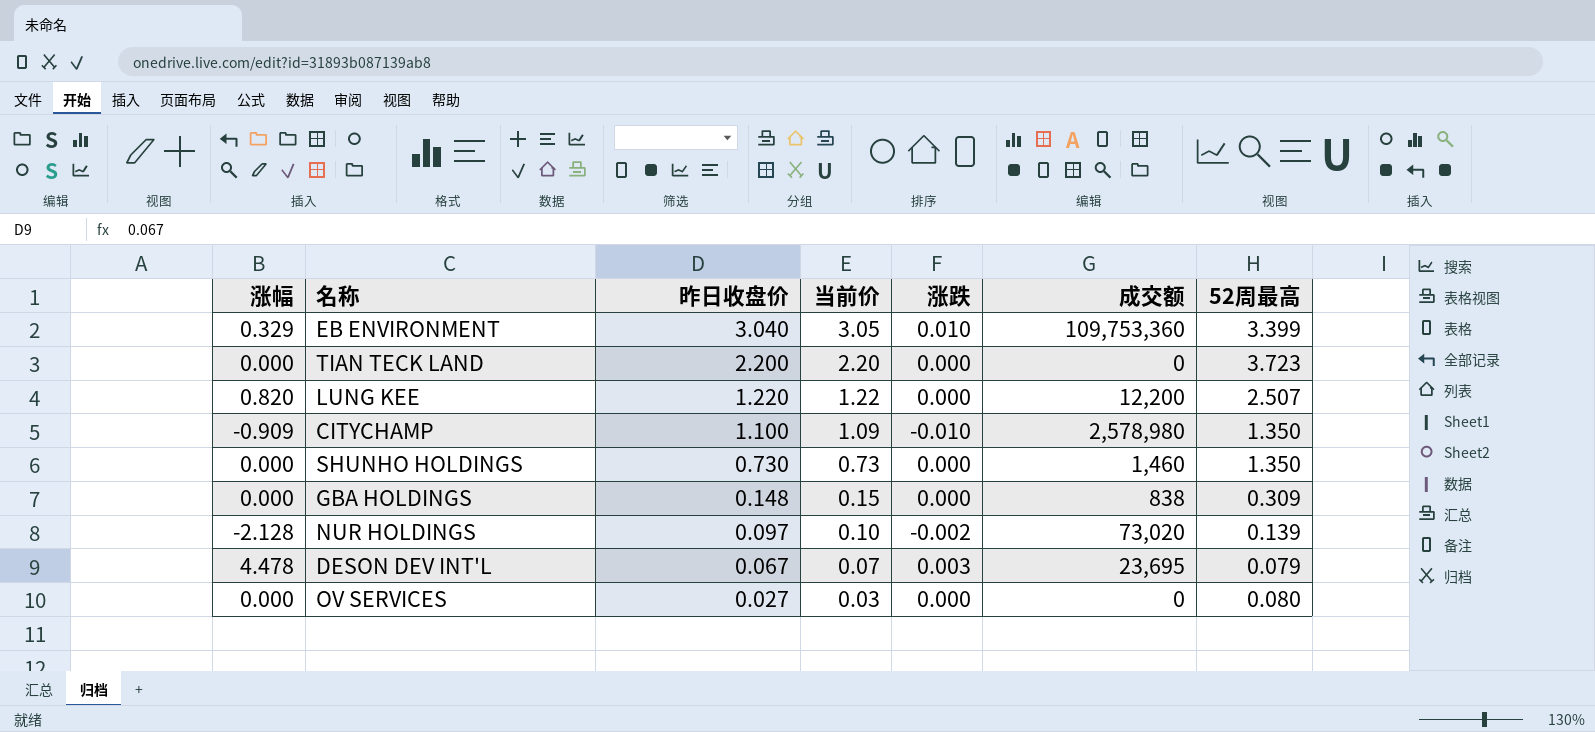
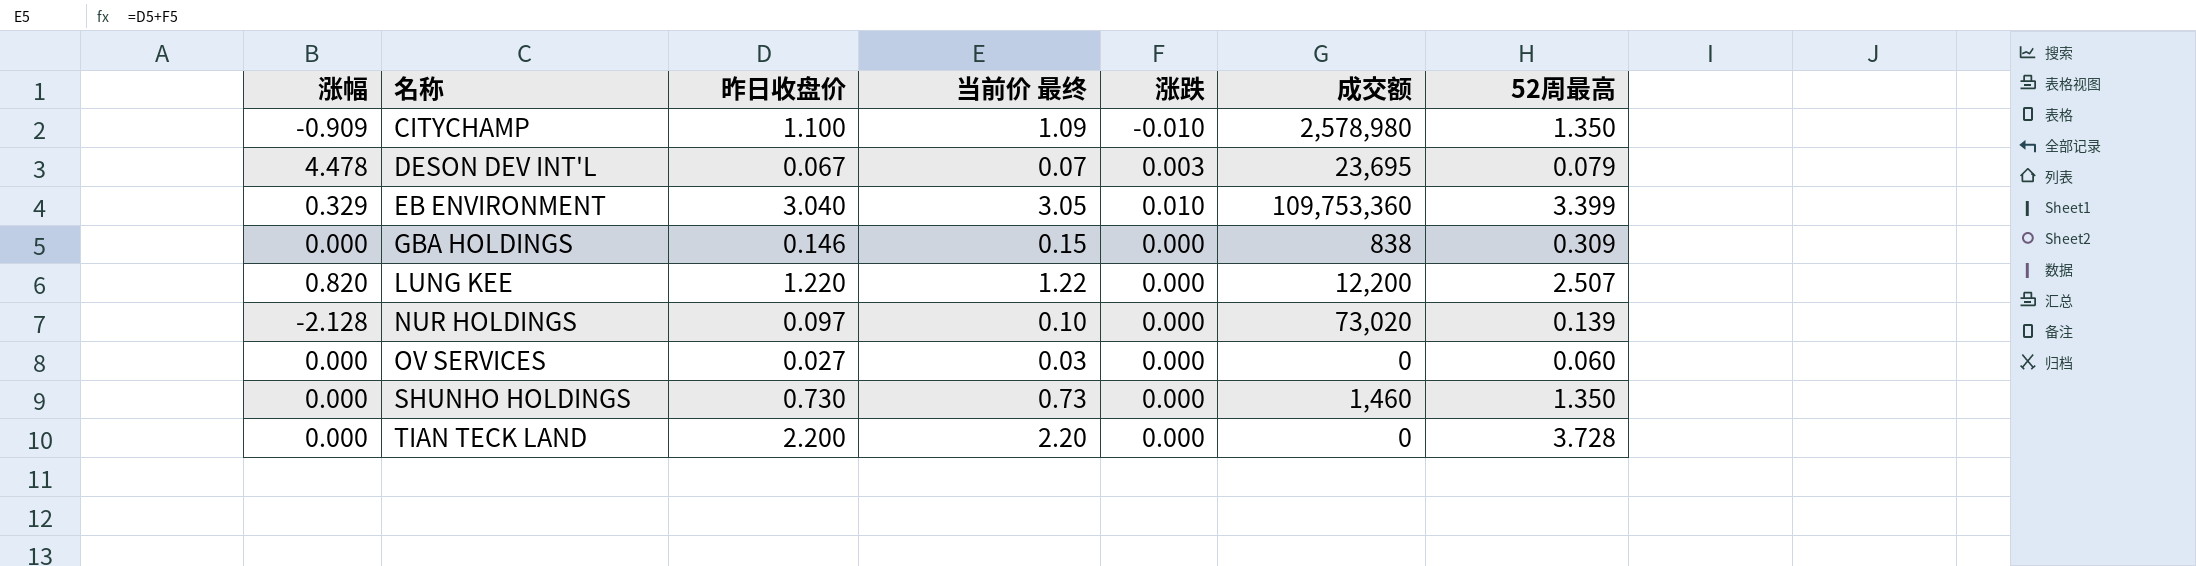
row order: 昨日收盘价 descending -> 名称 ascending
column name: 当前价 -> 当前价 最终
GBA HOLDINGS | 昨日收盘价: 0.148 -> 0.146
NUR HOLDINGS | 涨跌: -0.002 -> 0.000
OV SERVICES | 52周最高: 0.080 -> 0.060
TIAN TECK LAND | 52周最高: 3.723 -> 3.728

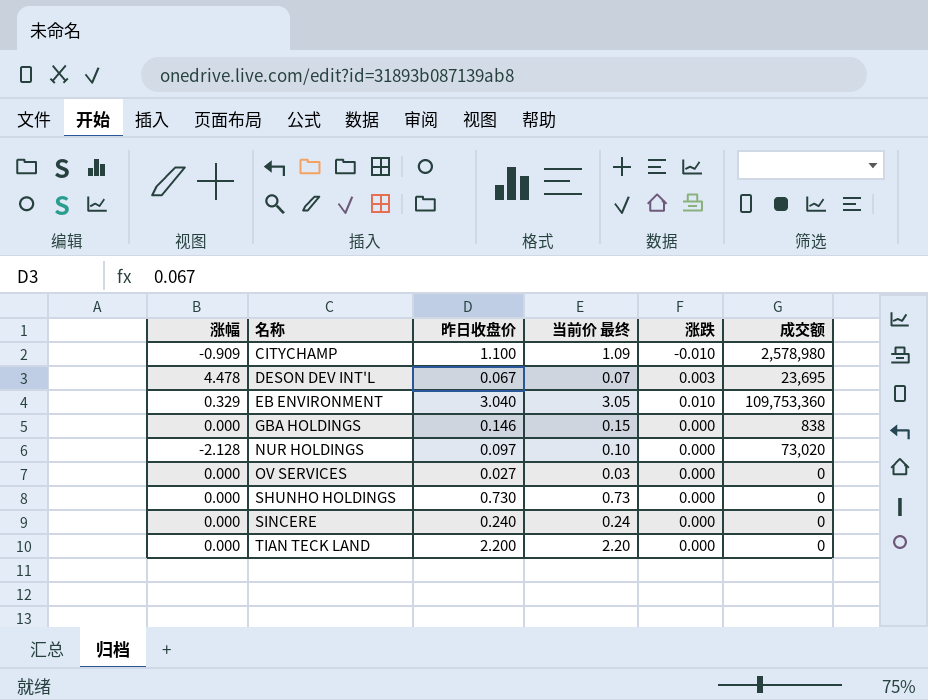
column 52周最高 | position: 7 -> none
row LUNG KEE: 0.820 | 1.220 | 1.22 | 0.000 | 12,200 | 2.507 -> none
SHUNHO HOLDINGS | 成交额: 1,460 -> 0
row SINCERE: none -> 0.000 | 0.240 | 0.24 | 0.000 | 0

